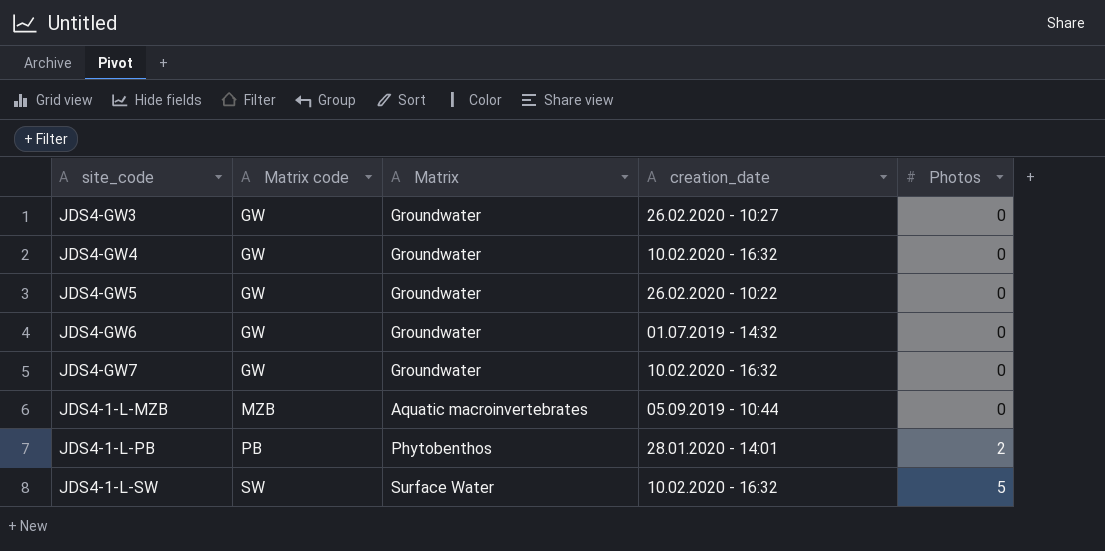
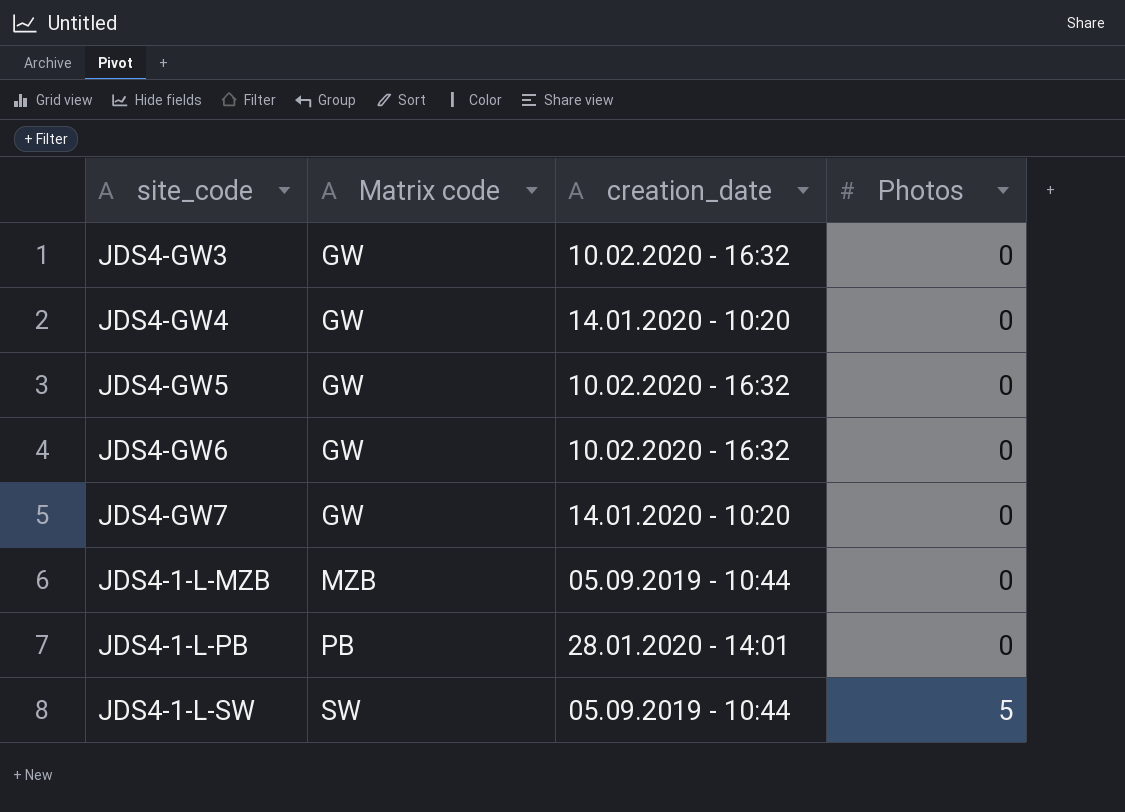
column Matrix | position: 3 -> none
JDS4-GW3 | creation_date: 26.02.2020 - 10:27 -> 10.02.2020 - 16:32
JDS4-GW4 | creation_date: 10.02.2020 - 16:32 -> 14.01.2020 - 10:20
JDS4-GW5 | creation_date: 26.02.2020 - 10:22 -> 10.02.2020 - 16:32
JDS4-GW6 | creation_date: 01.07.2019 - 14:32 -> 10.02.2020 - 16:32
JDS4-GW7 | creation_date: 10.02.2020 - 16:32 -> 14.01.2020 - 10:20
JDS4-1-L-PB | Photos: 2 -> 0
JDS4-1-L-SW | creation_date: 10.02.2020 - 16:32 -> 05.09.2019 - 10:44

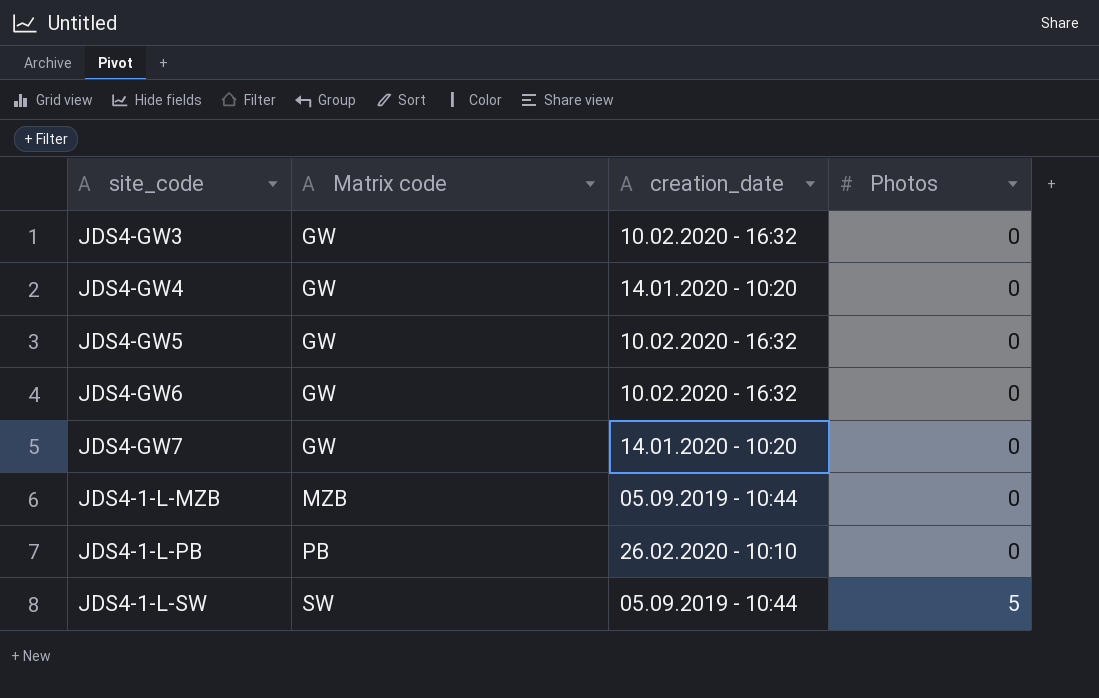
JDS4-1-L-PB | creation_date: 28.01.2020 - 14:01 -> 26.02.2020 - 10:10

